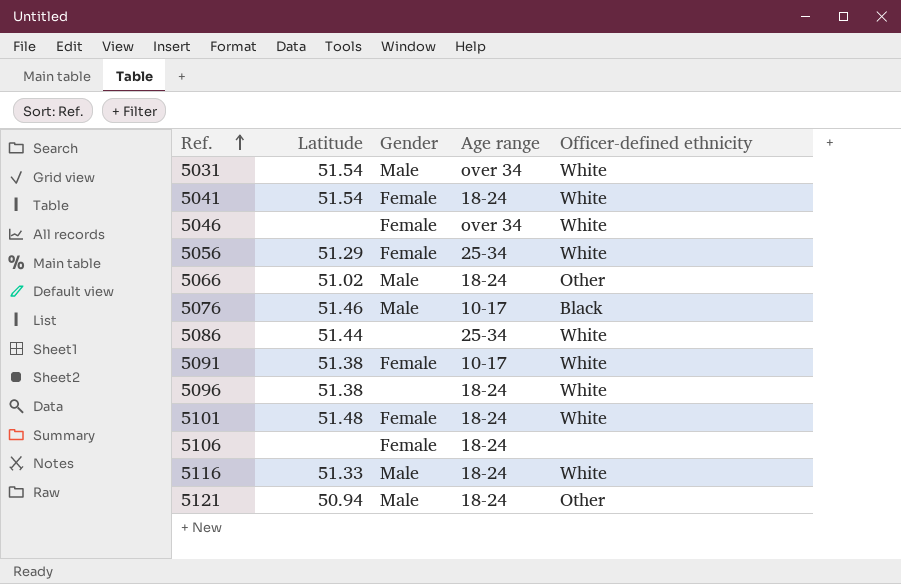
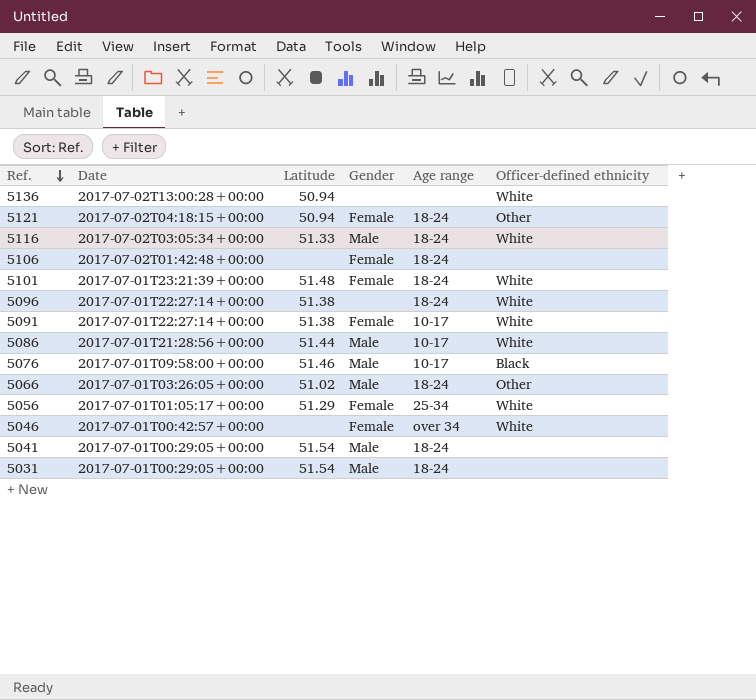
row order: Ref. ascending -> Ref. descending
column Date | position: none -> 2
row 5136: none -> 2017-07-02T13:00:28+00:00 | 50.94 | none | none | White
5121 | Gender: Male -> Female
5086 | Gender: none -> Male
5086 | Age range: 25-34 -> 10-17
5041 | Gender: Female -> Male
5041 | Officer-defined ethnicity: White -> none
5031 | Age range: over 34 -> 18-24
5031 | Officer-defined ethnicity: White -> none

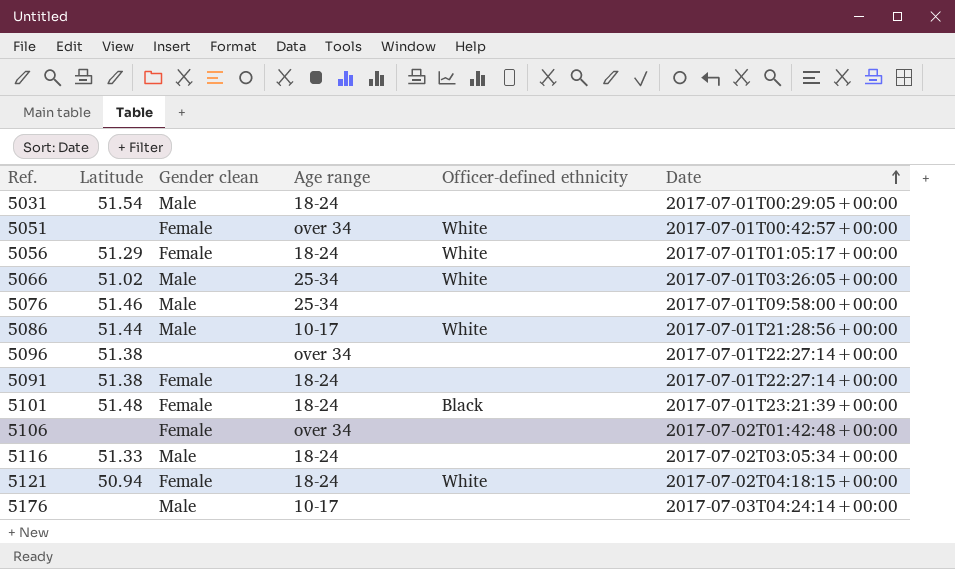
row order: Ref. descending -> Date ascending
column name: Gender -> Gender clean
column Date | position: 2 -> 6
row 5136: 2017-07-02T13:00:28+00:00 | 50.94 | none | none | White -> none
row 5046: 2017-07-01T00:42:57+00:00 | none | Female | over 34 | White -> none
row 5041: 2017-07-01T00:29:05+00:00 | 51.54 | Male | 18-24 | none -> none
row 5051: none -> none | Female | over 34 | White | 2017-07-01T00:42:57+00:00
5056 | Age range: 25-34 -> 18-24
5066 | Age range: 18-24 -> 25-34
5066 | Officer-defined ethnicity: Other -> White
5076 | Age range: 10-17 -> 25-34
5076 | Officer-defined ethnicity: Black -> none
5096 | Age range: 18-24 -> over 34
5096 | Officer-defined ethnicity: White -> none
5091 | Age range: 10-17 -> 18-24
5091 | Officer-defined ethnicity: White -> none
5101 | Officer-defined ethnicity: White -> Black
5106 | Age range: 18-24 -> over 34
5116 | Officer-defined ethnicity: White -> none
5121 | Officer-defined ethnicity: Other -> White
row 5176: none -> none | Male | 10-17 | none | 2017-07-03T04:24:14+00:00

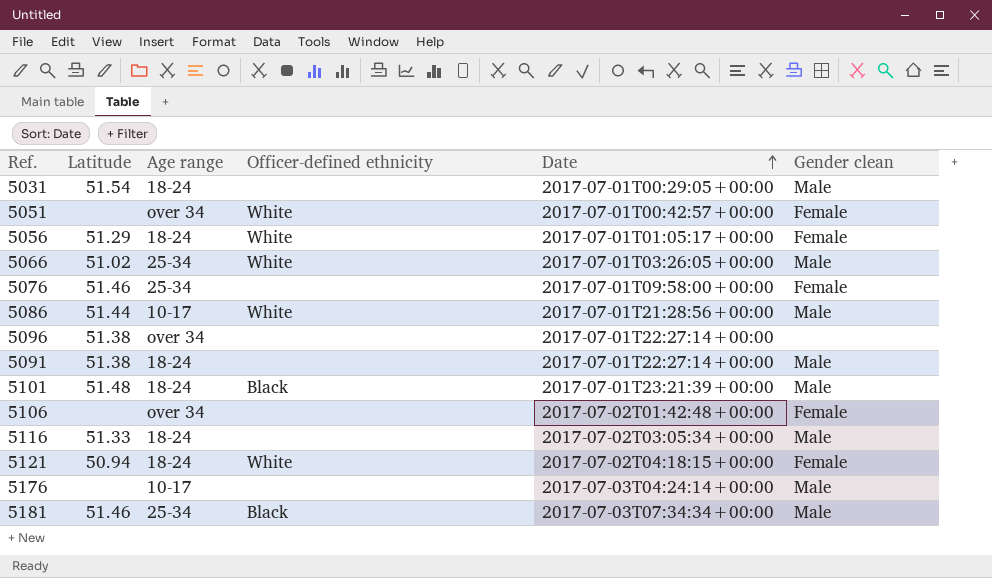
column Gender clean | position: 3 -> 6
5076 | Gender clean: Male -> Female
5091 | Gender clean: Female -> Male
5101 | Gender clean: Female -> Male
row 5181: none -> 51.46 | 25-34 | Black | 2017-07-03T07:34:34+00:00 | Male

